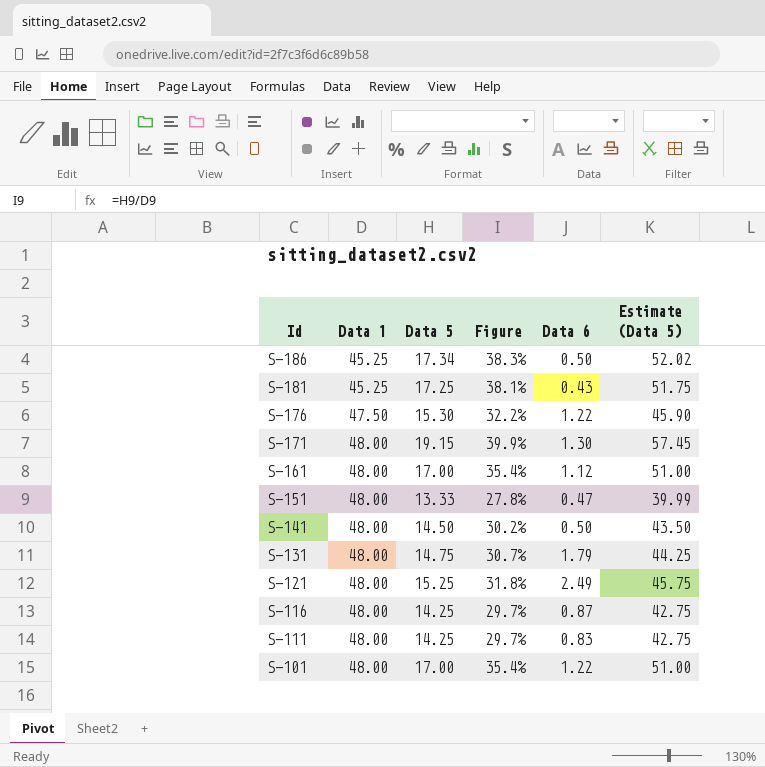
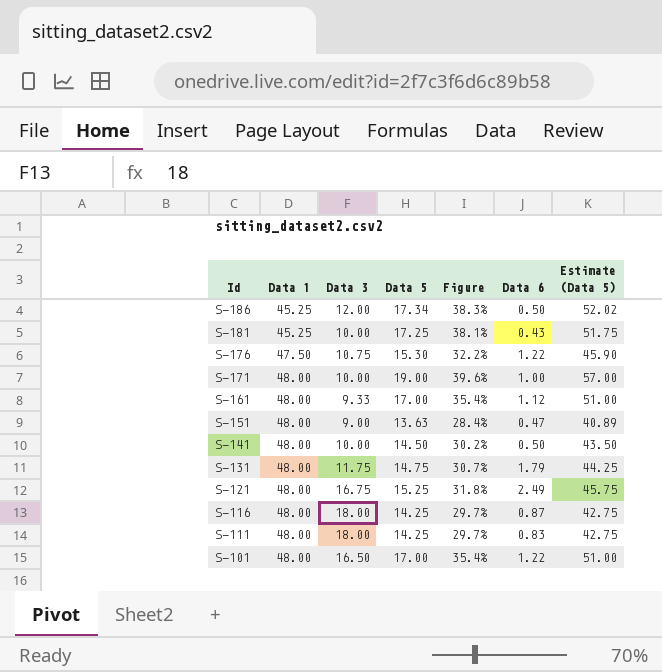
column Data 3 | position: none -> 3
S-171 | Data 5: 19.15 -> 19.00
S-171 | Figure: 39.9% -> 39.6%
S-171 | Data 6: 1.30 -> 1.00
S-171 | Estimate (Data 5): 57.45 -> 57.00
S-151 | Data 5: 13.33 -> 13.63
S-151 | Figure: 27.8% -> 28.4%
S-151 | Estimate (Data 5): 39.99 -> 40.89

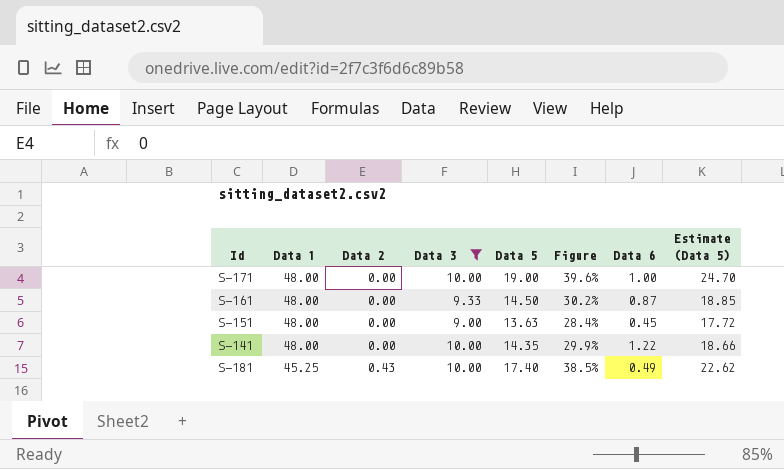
filter: none -> Data 3 <= 10.00
row order: Id descending -> Data 1 descending
column Data 2 | position: none -> 3
column Estimate (Data 5) | formula: [Data 5] * 3 -> [Data 5] * 1.3
S-161 | Data 5: 17.00 -> 14.50
S-161 | Figure: 35.4% -> 30.2%
S-161 | Data 6: 1.12 -> 0.87
S-151 | Data 6: 0.47 -> 0.45
S-141 | Data 5: 14.50 -> 14.35
S-141 | Figure: 30.2% -> 29.9%
S-141 | Data 6: 0.50 -> 1.22
S-181 | Data 5: 17.25 -> 17.40
S-181 | Figure: 38.1% -> 38.5%
S-181 | Data 6: 0.43 -> 0.49

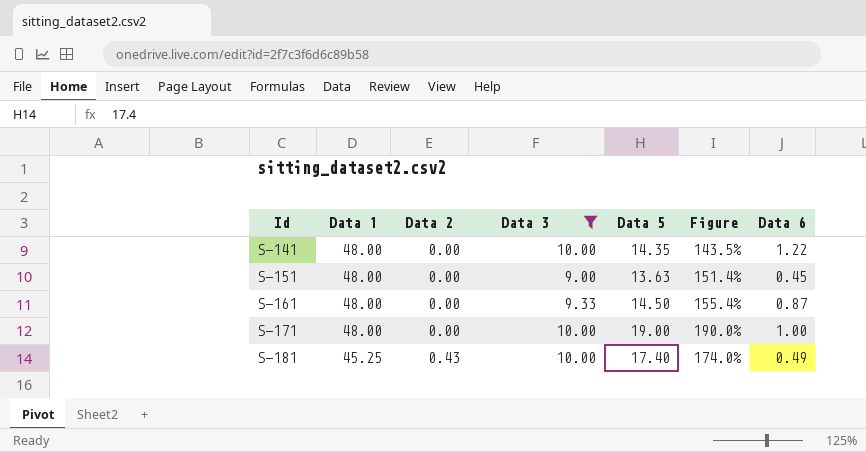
row order: Data 1 descending -> Id ascending
column Estimate (Data 5) | formula: [Data 5] * 1.3 -> none
column Figure | formula: [Data 5] / [Data 1] -> [Data 5] / [Data 3]

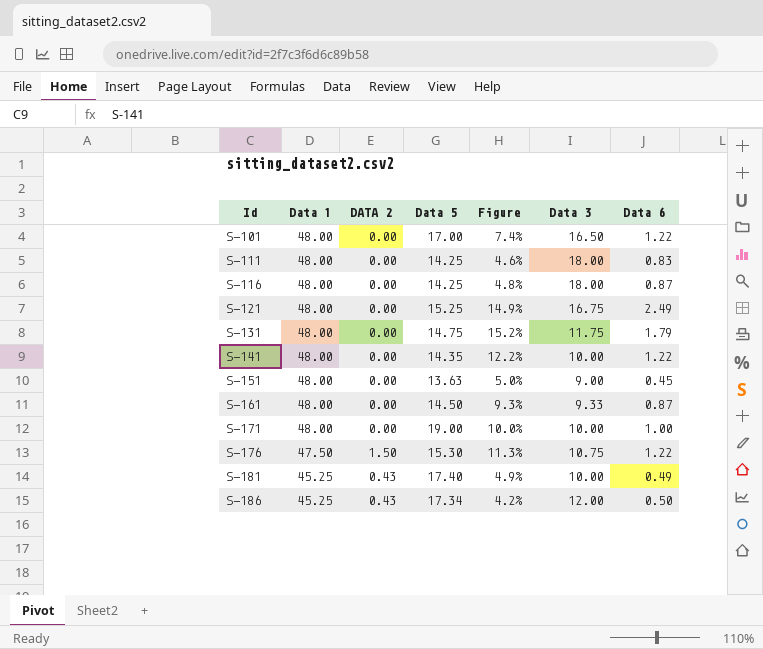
filter: Data 3 <= 10.00 -> none
column name: Data 2 -> DATA 2
column Figure | formula: [Data 5] / [Data 3] -> [Data 6] / [Data 3]
column Data 3 | position: 4 -> 6

